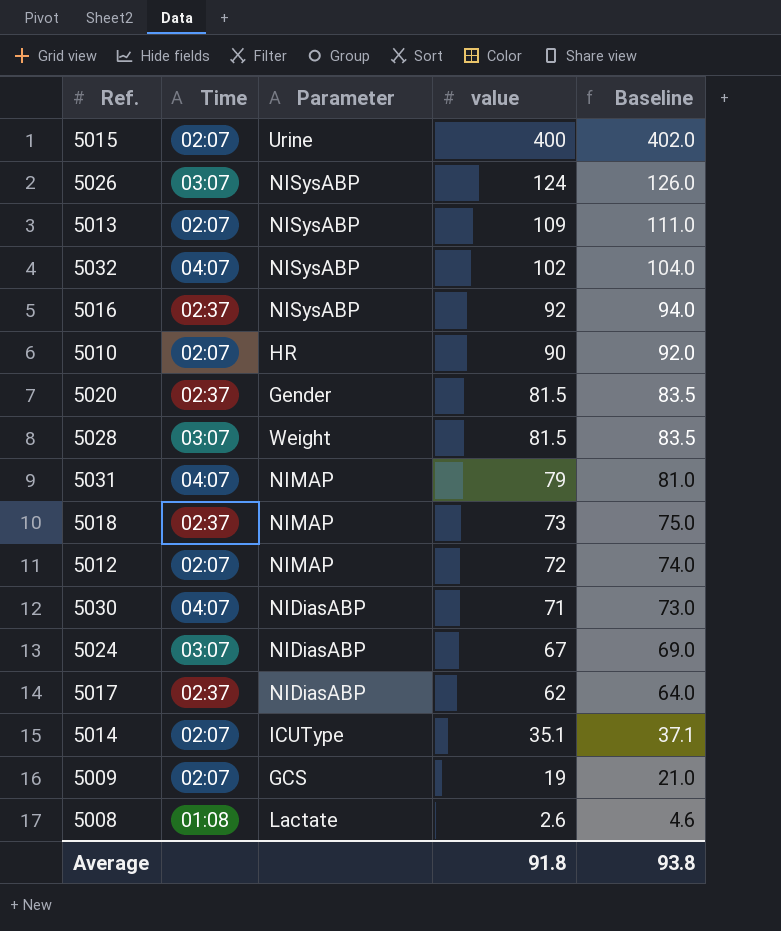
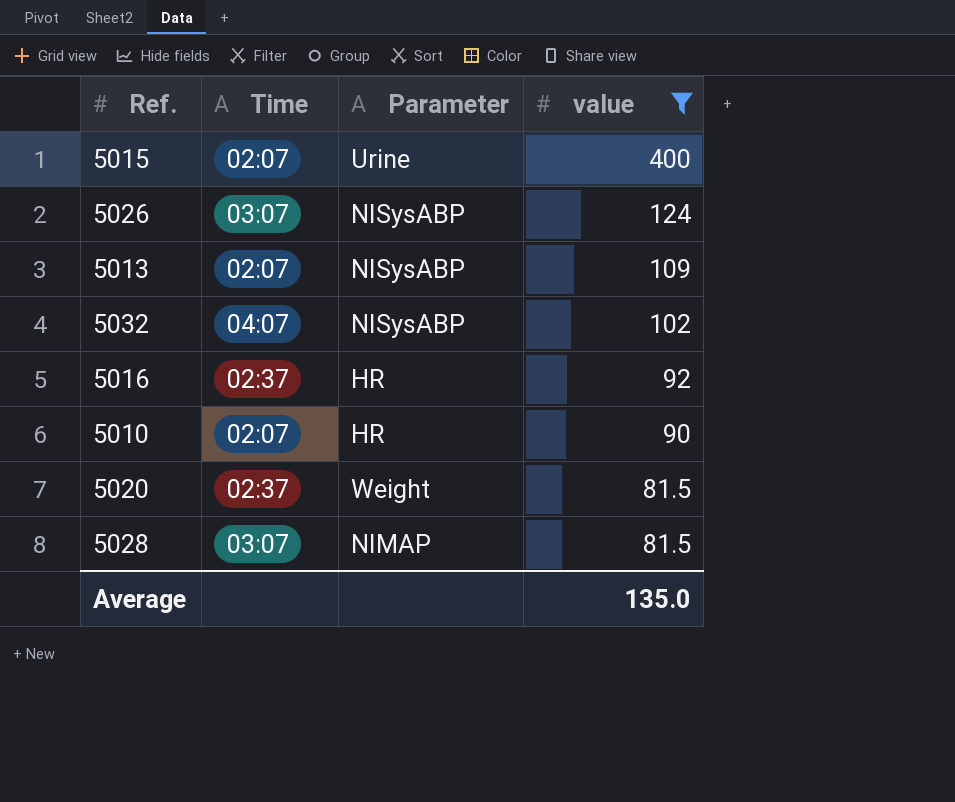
filter: none -> value >= 81.5
column Baseline | formula: [value] + 2 -> none
5016 | Parameter: NISysABP -> HR
5020 | Parameter: Gender -> Weight
5028 | Parameter: Weight -> NIMAP
Average | value: 91.8 -> 135.0

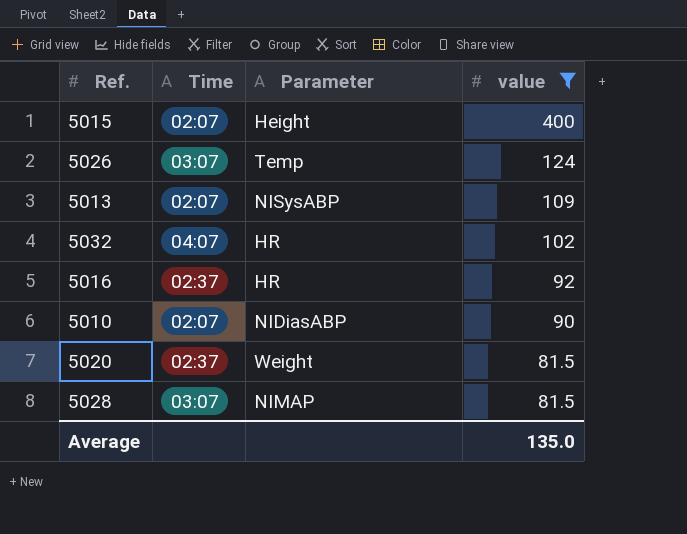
5015 | Parameter: Urine -> Height
5026 | Parameter: NISysABP -> Temp
5032 | Parameter: NISysABP -> HR
5010 | Parameter: HR -> NIDiasABP

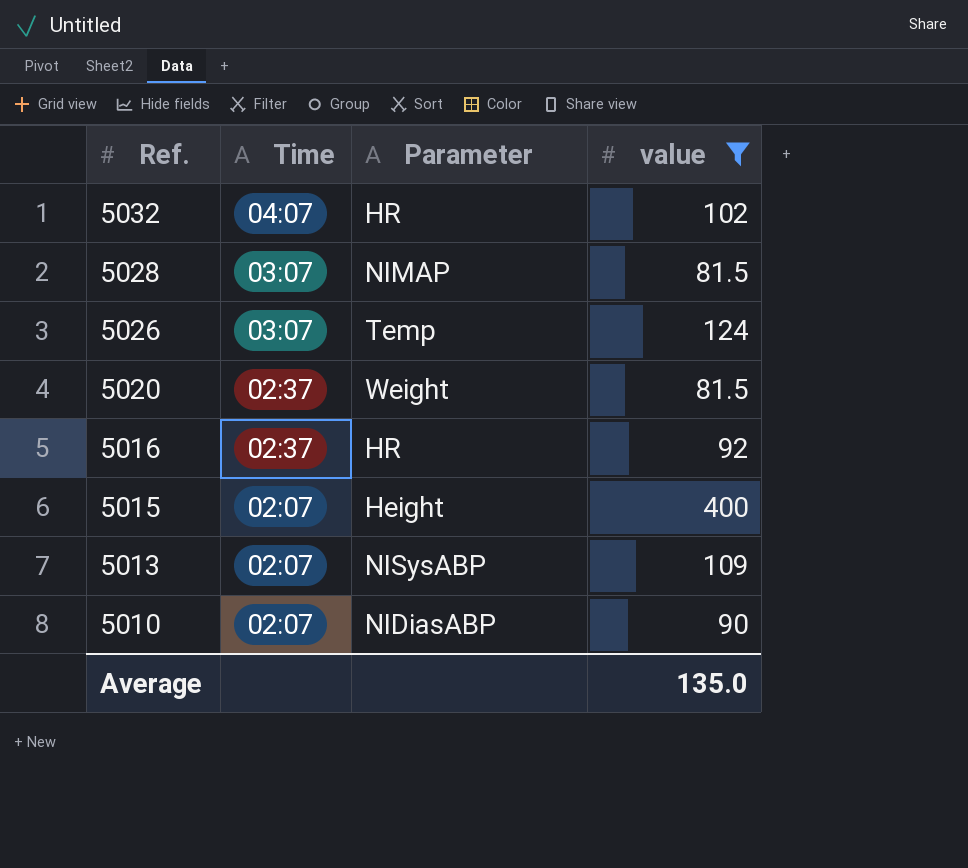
row order: value descending -> Ref. descending

